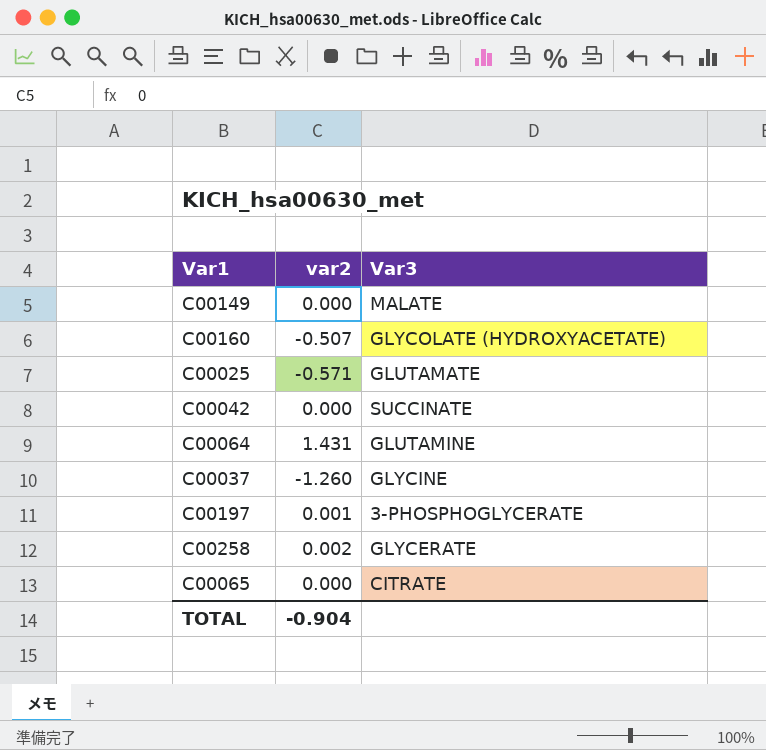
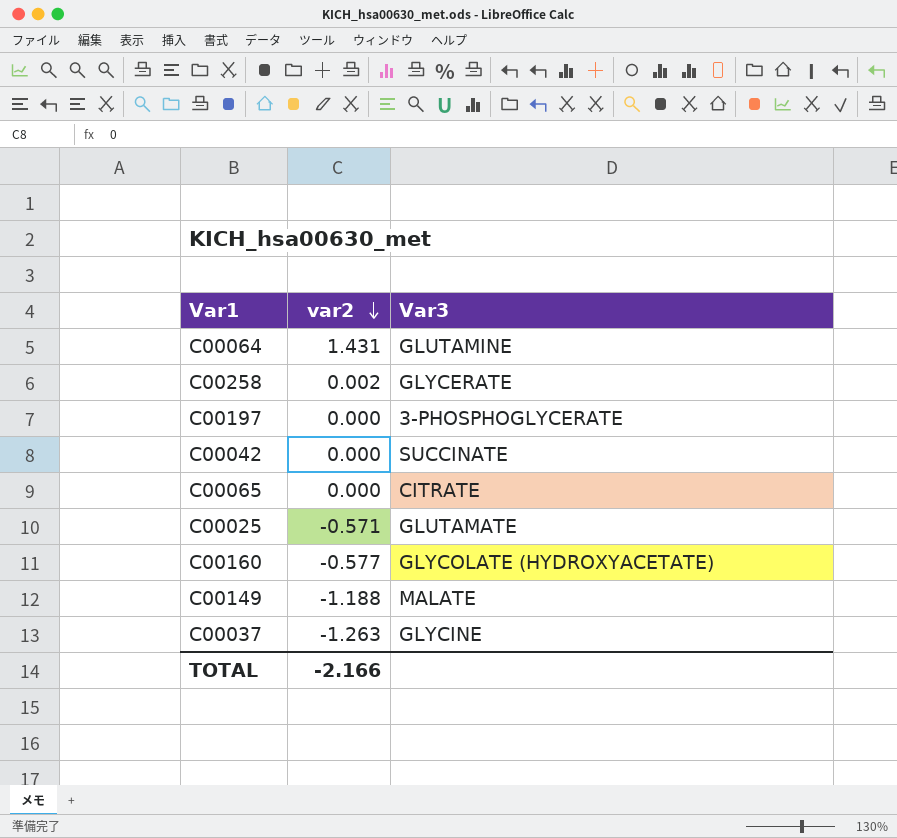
row order: none -> var2 descending
C00197 | var2: 0.001 -> 0.000
C00160 | var2: -0.507 -> -0.577
C00149 | var2: 0.000 -> -1.188
C00037 | var2: -1.260 -> -1.263
TOTAL | var2: -0.904 -> -2.166

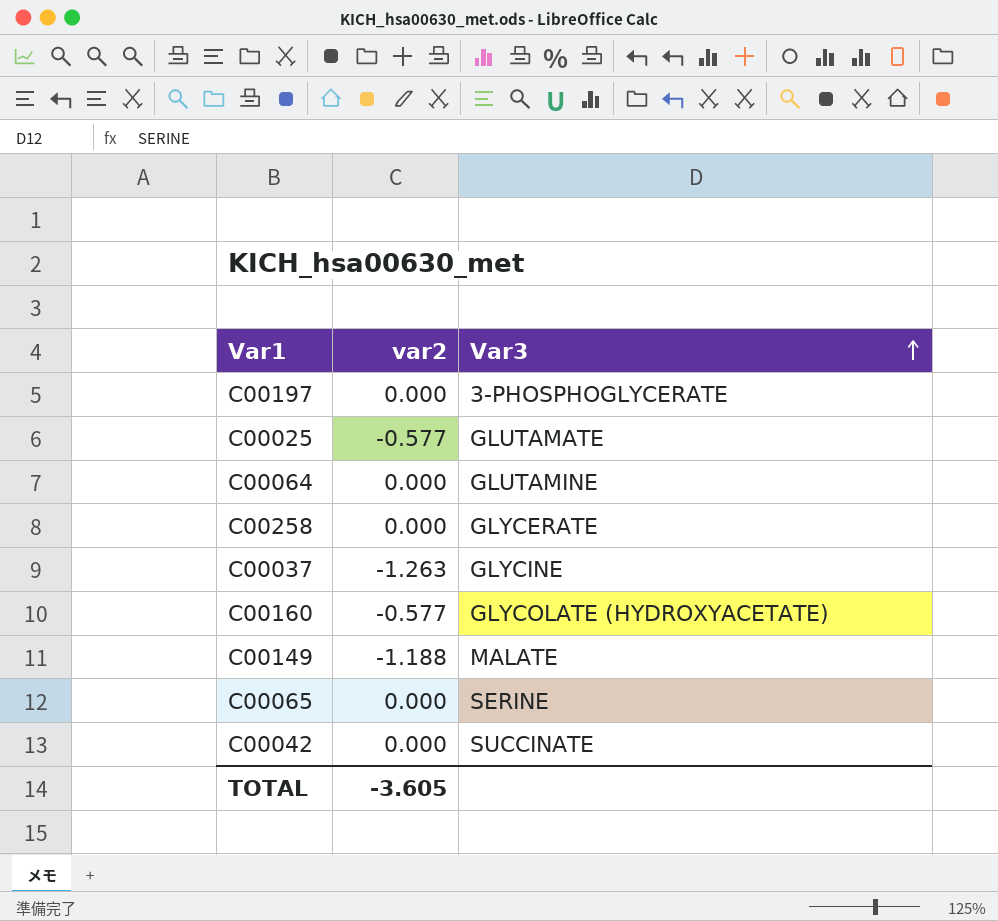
row order: var2 descending -> Var3 ascending
C00025 | var2: -0.571 -> -0.577
C00064 | var2: 1.431 -> 0.000
C00258 | var2: 0.002 -> 0.000
C00065 | Var3: CITRATE -> SERINE
TOTAL | var2: -2.166 -> -3.605

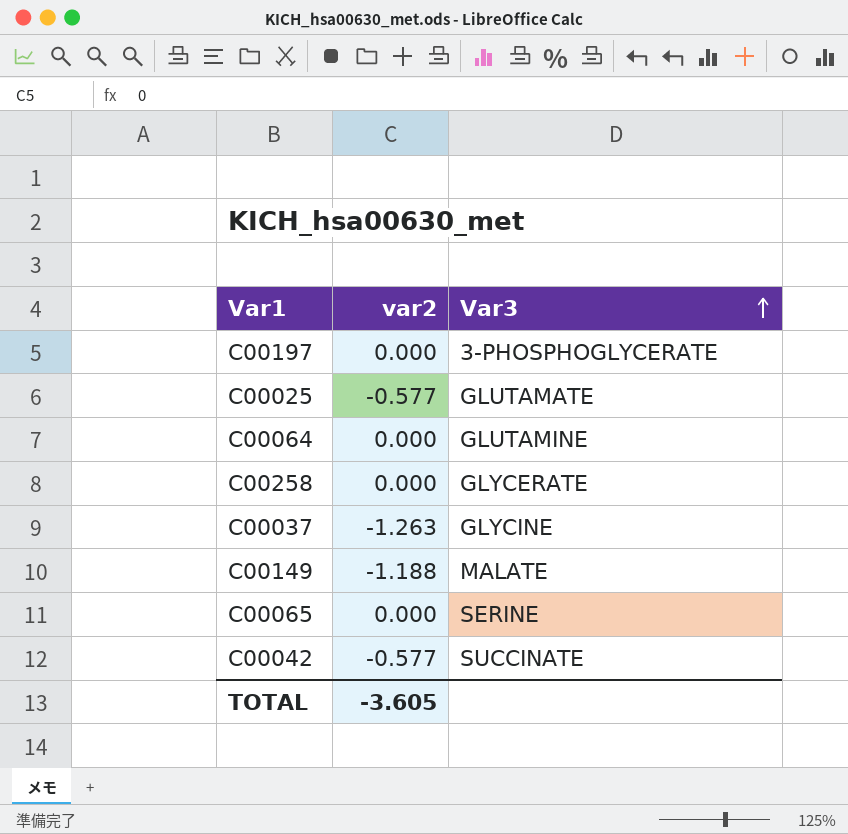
row C00160: -0.577 | GLYCOLATE (HYDROXYACETATE) -> none
C00042 | var2: 0.000 -> -0.577

